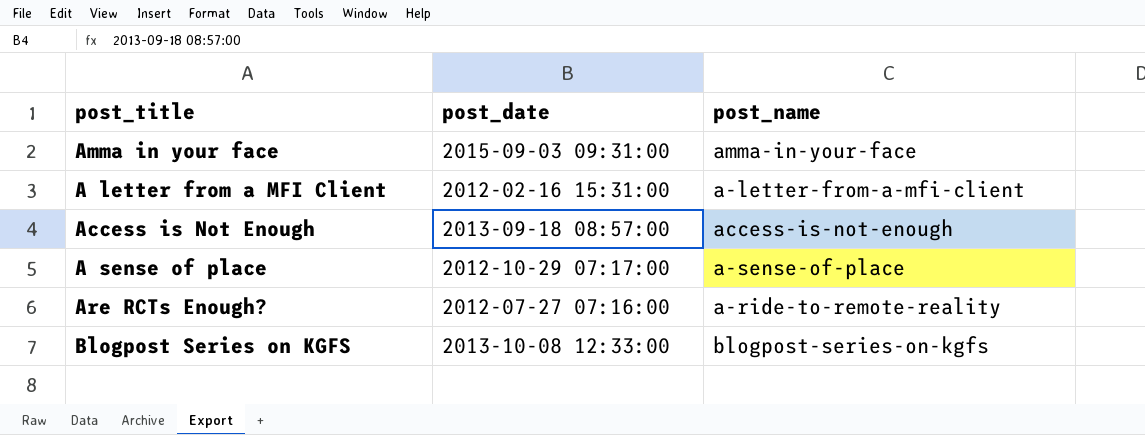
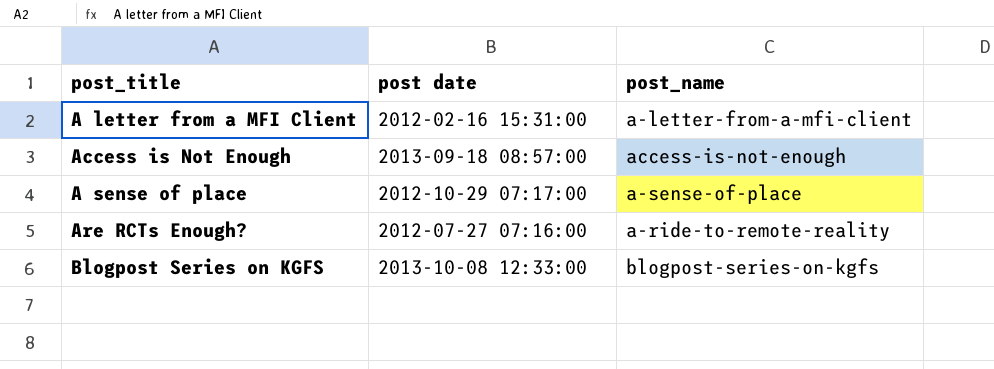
column name: post_date -> post date
row Amma in your face: 2015-09-03 09:31:00 | amma-in-your-face -> none

